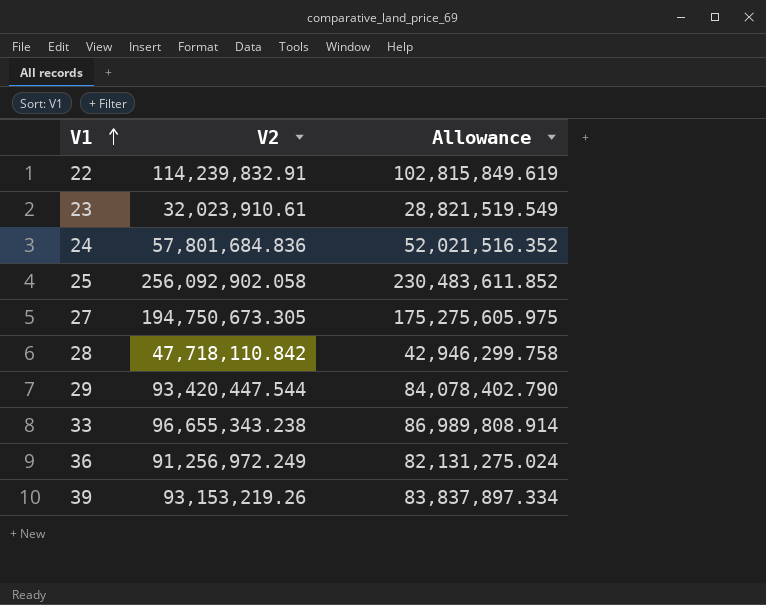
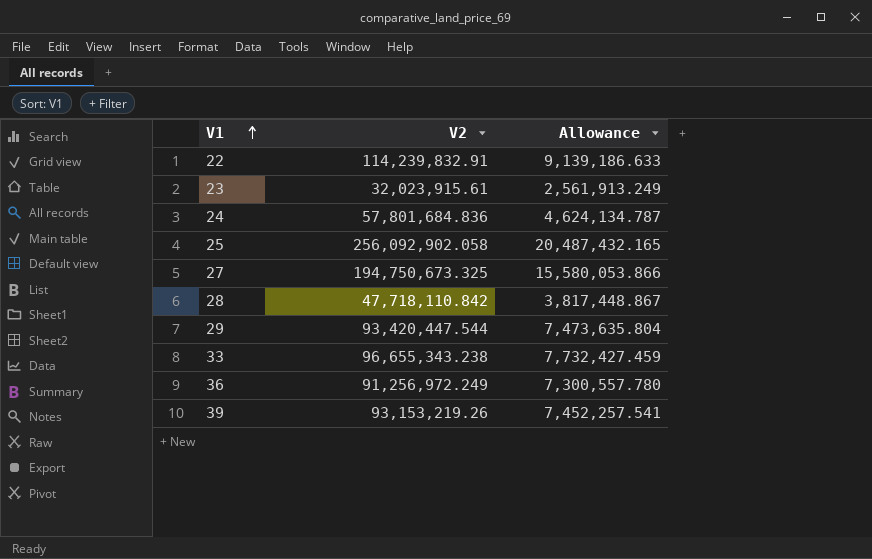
column Allowance | formula: [V2] * 0.9 -> [V2] * 0.08
23 | V2: 32,023,910.61 -> 32,023,915.61
27 | V2: 194,750,673.305 -> 194,750,673.325

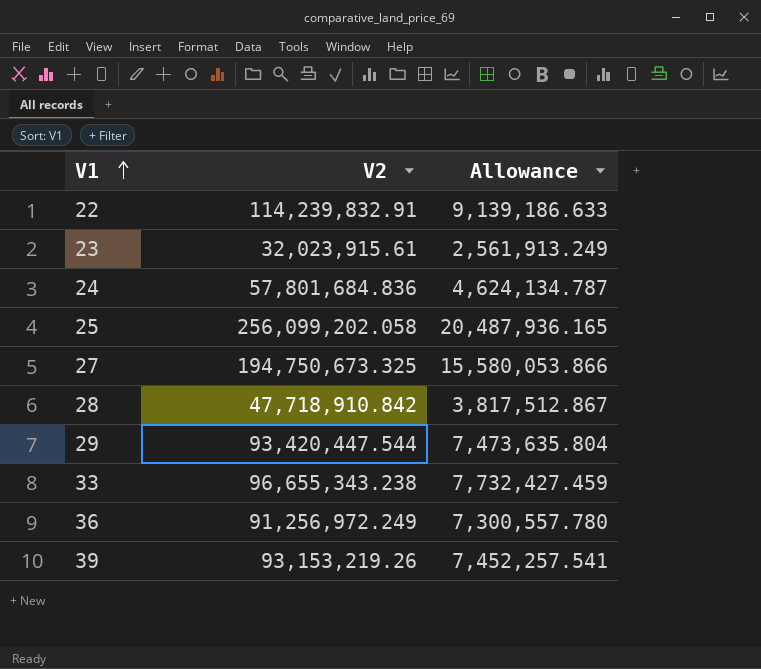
25 | V2: 256,092,902.058 -> 256,099,202.058
25 | Allowance: 20,487,432.165 -> 20,487,936.165
28 | V2: 47,718,110.842 -> 47,718,910.842
28 | Allowance: 3,817,448.867 -> 3,817,512.867

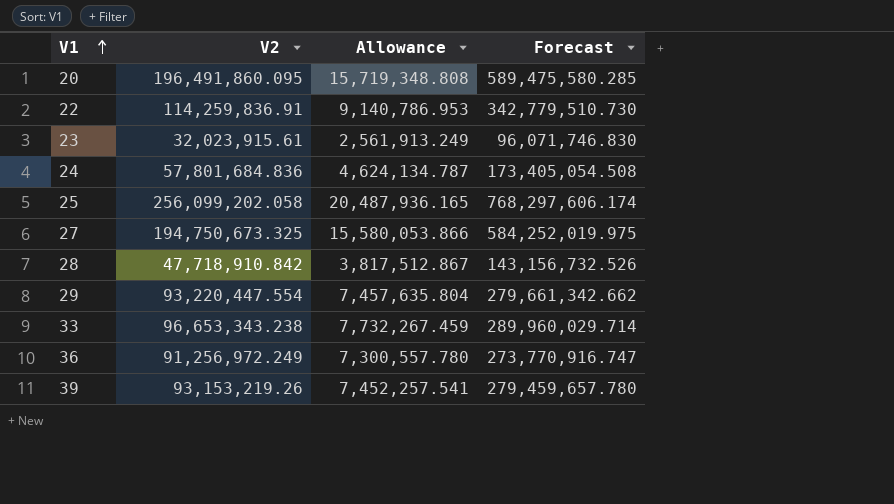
column Forecast | formula: none -> [V2] * 3
row 20: none -> 196,491,860.095 | 15,719,348.808 | 589,475,580.285
22 | V2: 114,239,832.91 -> 114,259,836.91
22 | Allowance: 9,139,186.633 -> 9,140,786.953
29 | V2: 93,420,447.544 -> 93,220,447.554
29 | Allowance: 7,473,635.804 -> 7,457,635.804
33 | V2: 96,655,343.238 -> 96,653,343.238
33 | Allowance: 7,732,427.459 -> 7,732,267.459

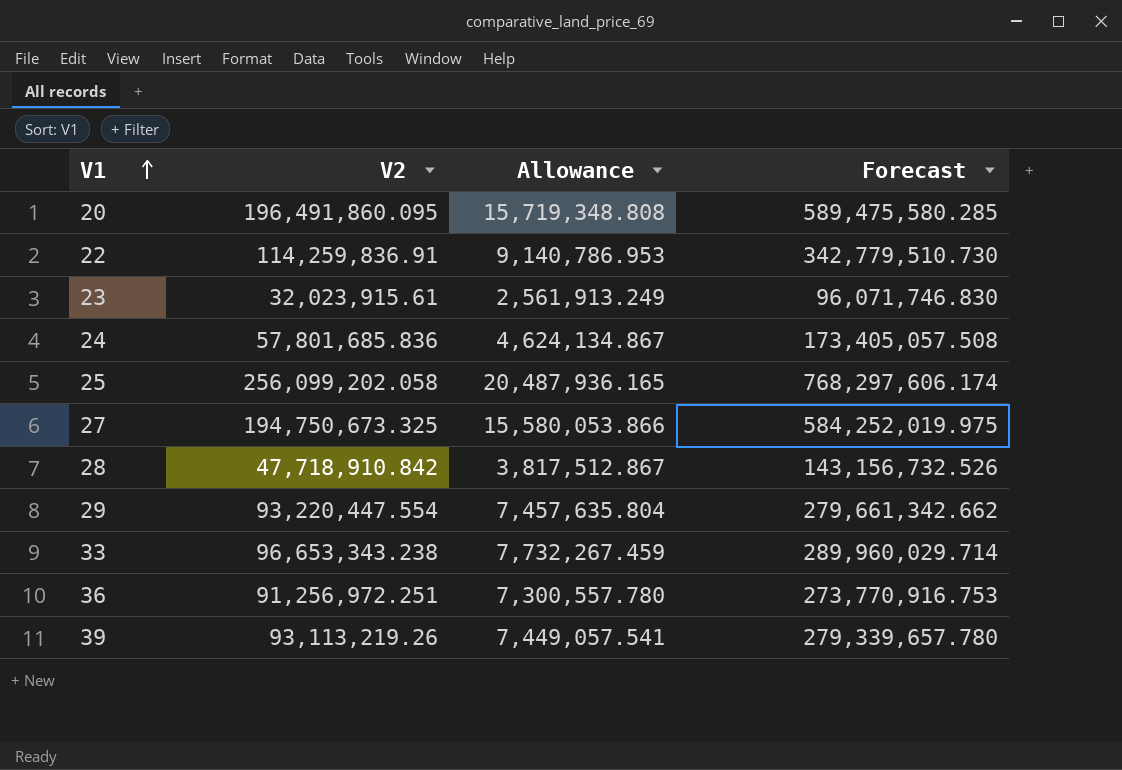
24 | V2: 57,801,684.836 -> 57,801,685.836
24 | Allowance: 4,624,134.787 -> 4,624,134.867
24 | Forecast: 173,405,054.508 -> 173,405,057.508
36 | V2: 91,256,972.249 -> 91,256,972.251
36 | Forecast: 273,770,916.747 -> 273,770,916.753
39 | V2: 93,153,219.26 -> 93,113,219.26
39 | Allowance: 7,452,257.541 -> 7,449,057.541
39 | Forecast: 279,459,657.780 -> 279,339,657.780

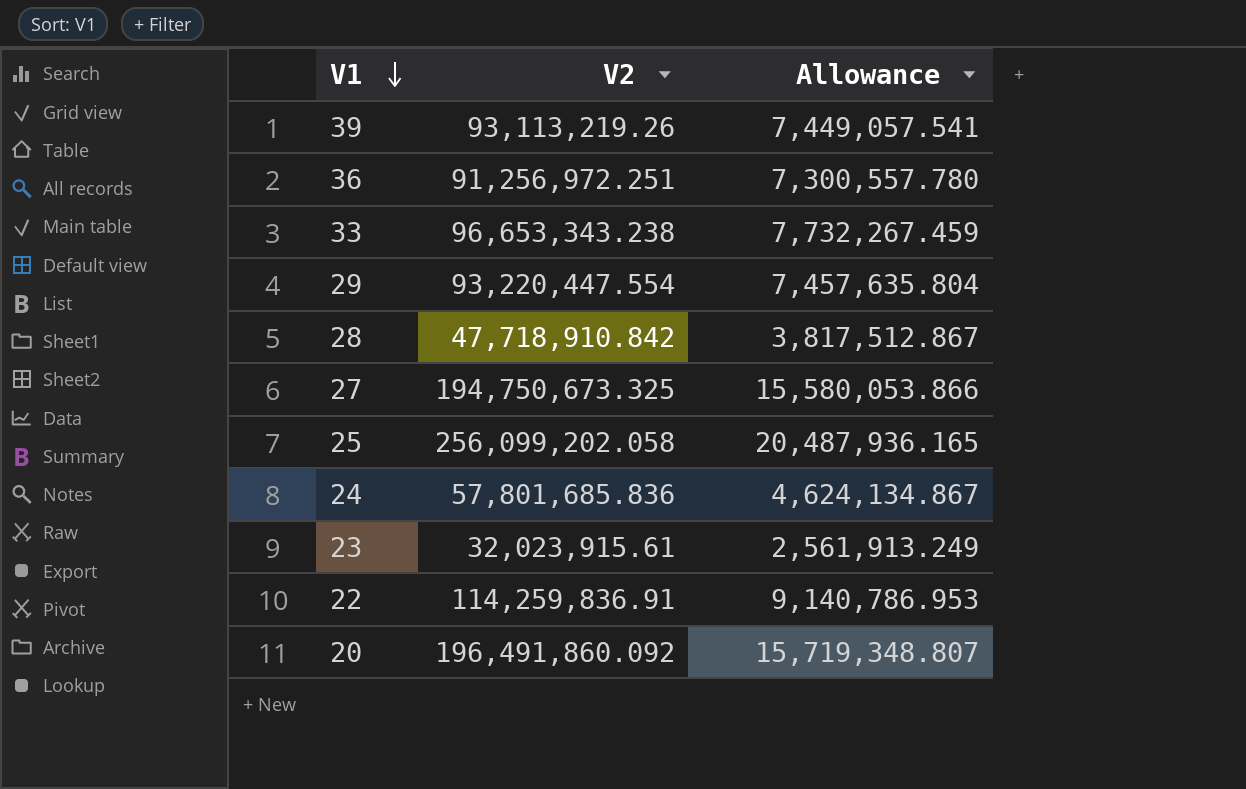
row order: V1 ascending -> V1 descending
column Forecast | formula: [V2] * 3 -> none
20 | V2: 196,491,860.095 -> 196,491,860.092
20 | Allowance: 15,719,348.808 -> 15,719,348.807

